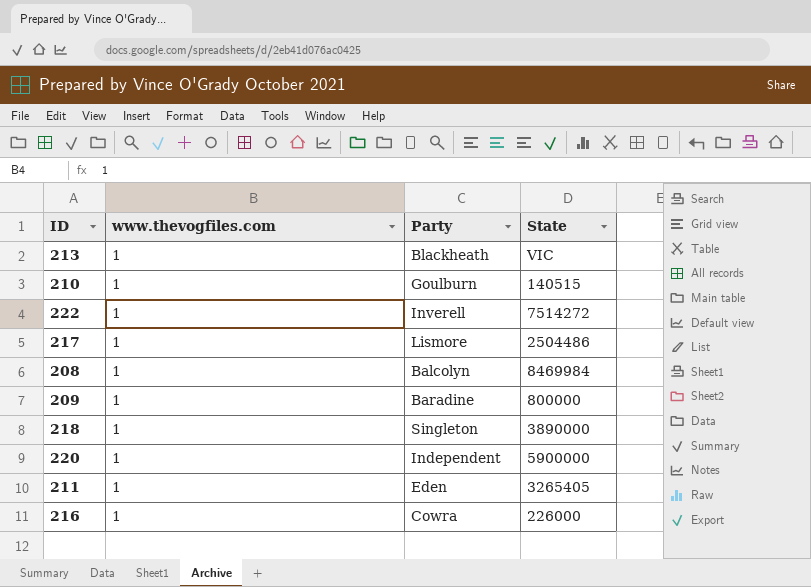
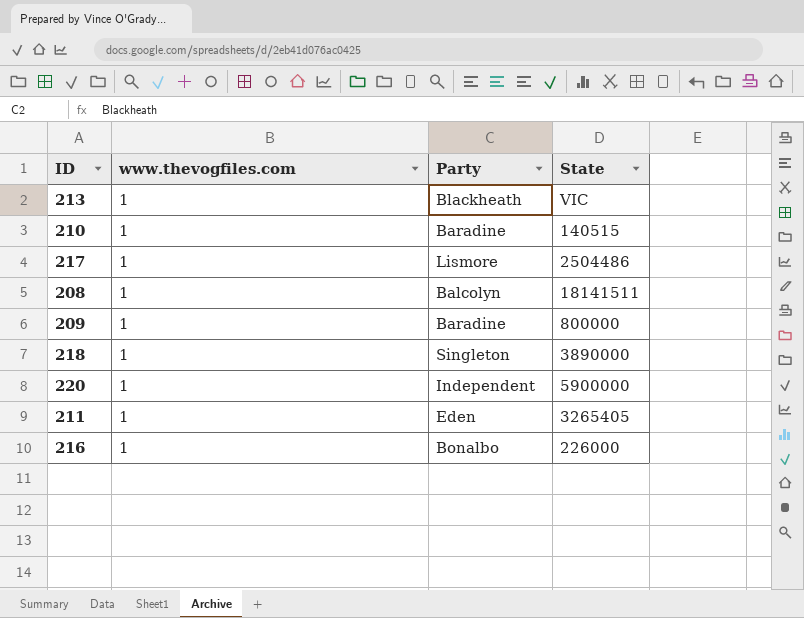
row 222: 1 | Inverell | 7514272 -> none
210 | Party: Goulburn -> Baradine
208 | State: 8469984 -> 18141511
216 | Party: Cowra -> Bonalbo

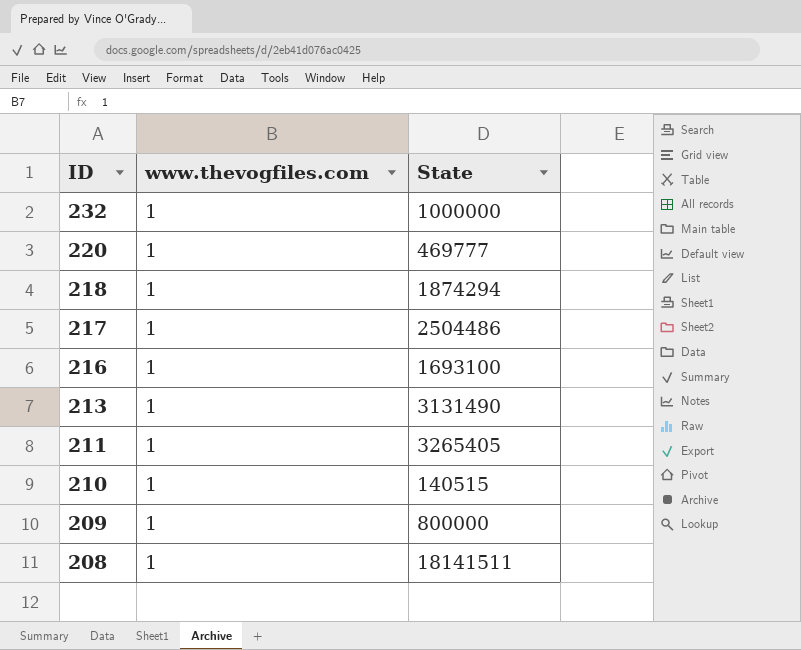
row order: none -> ID descending
column Party | position: 3 -> none
row 232: none -> 1 | 1000000
220 | State: 5900000 -> 469777
218 | State: 3890000 -> 1874294
216 | State: 226000 -> 1693100
213 | State: VIC -> 3131490

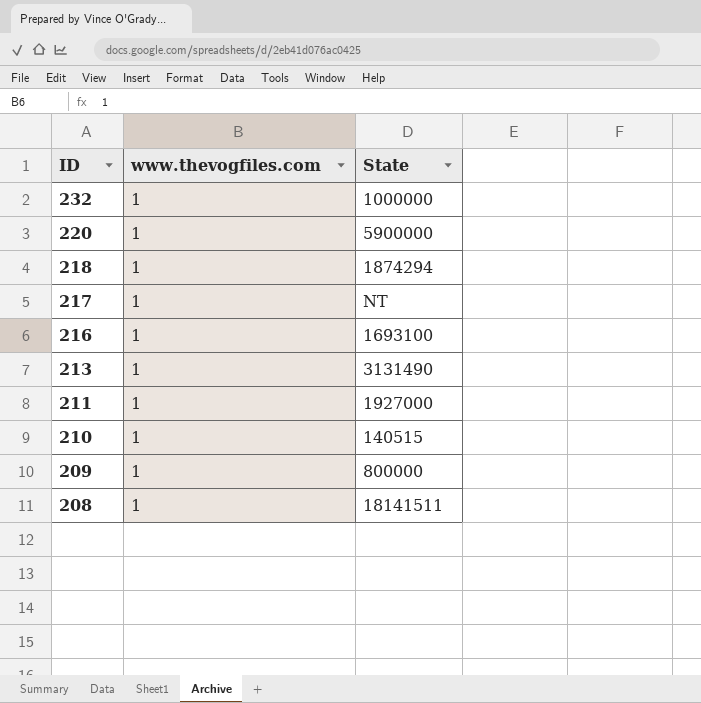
220 | State: 469777 -> 5900000
217 | State: 2504486 -> NT
211 | State: 3265405 -> 1927000

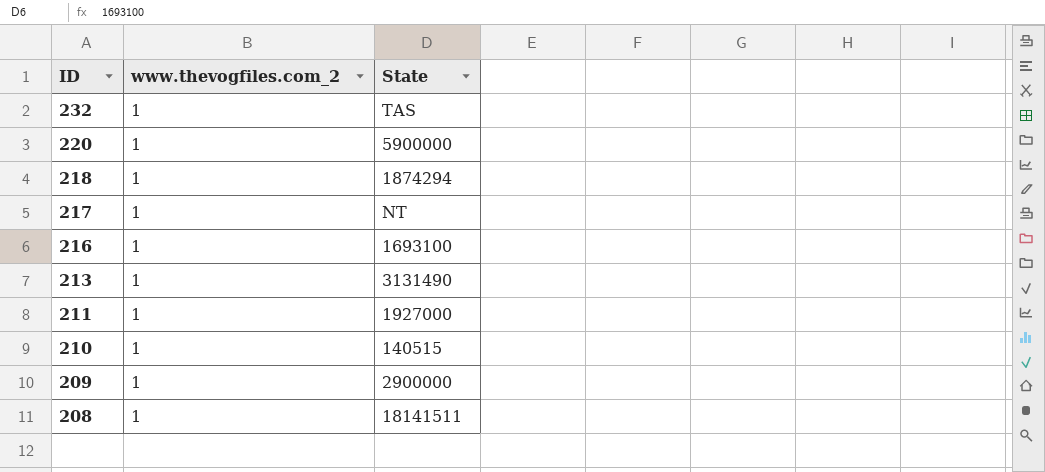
column name: www.thevogfiles.com -> www.thevogfiles.com_2
232 | State: 1000000 -> TAS
209 | State: 800000 -> 2900000

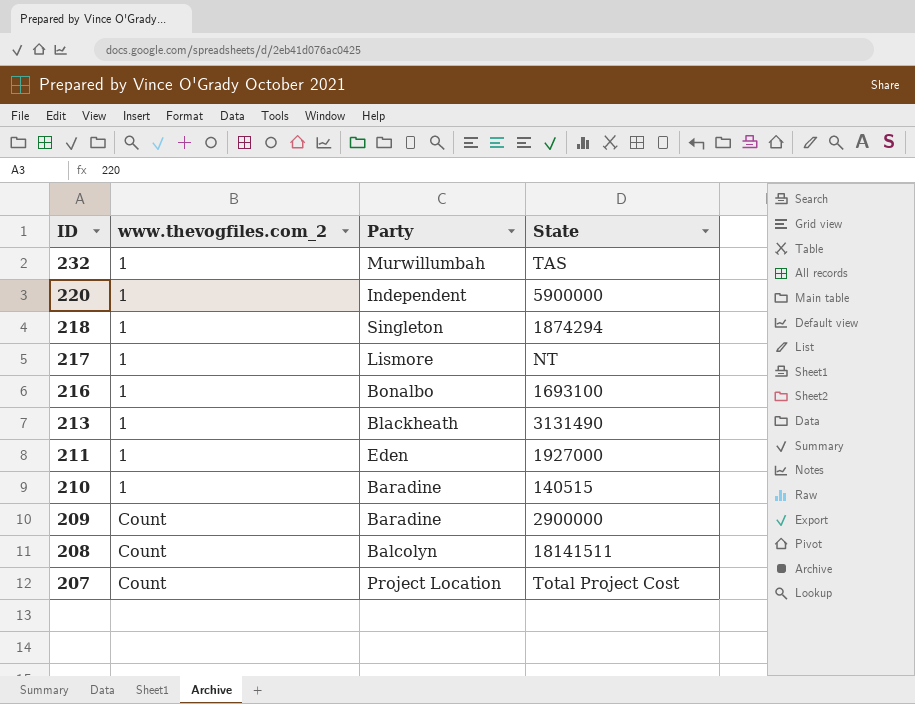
column Party | position: none -> 3
209 | www.thevogfiles.com_2: 1 -> Count
208 | www.thevogfiles.com_2: 1 -> Count
row 207: none -> Count | Project Location | Total Project Cost

